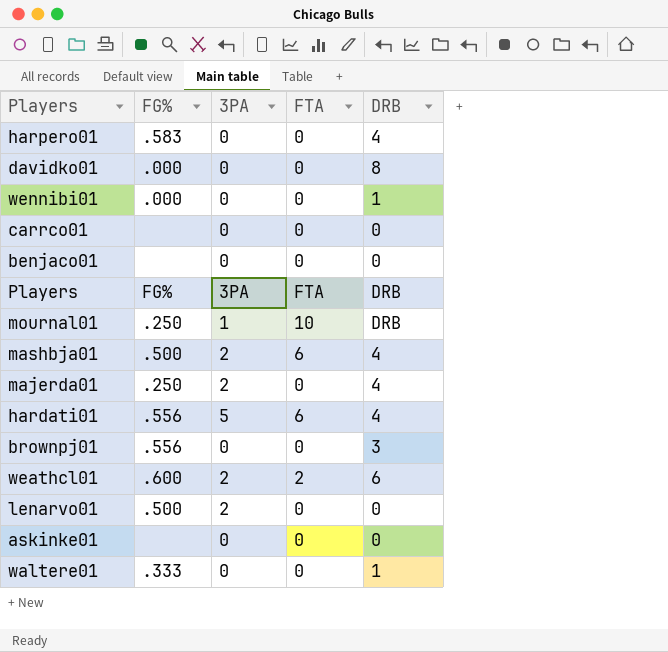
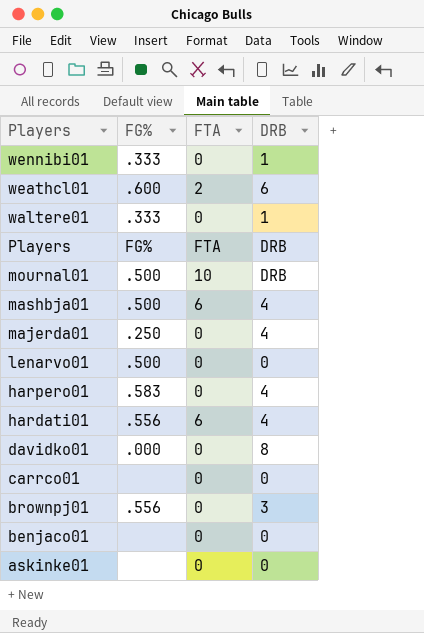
row order: none -> Players descending
column 3PA | position: 3 -> none
wennibi01 | FG%: .000 -> .333
mournal01 | FG%: .250 -> .500

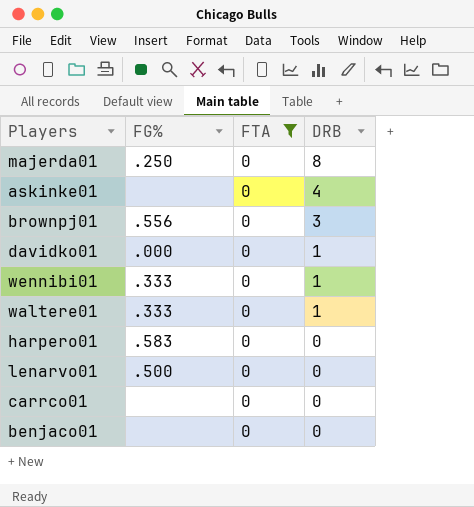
filter: none -> FTA = 0
row order: Players descending -> DRB descending
majerda01 | DRB: 4 -> 8
askinke01 | DRB: 0 -> 4
davidko01 | DRB: 8 -> 1
harpero01 | DRB: 4 -> 0

